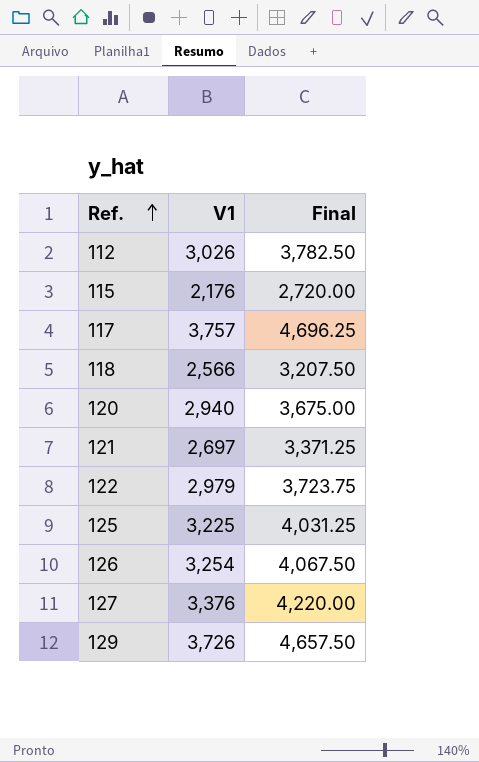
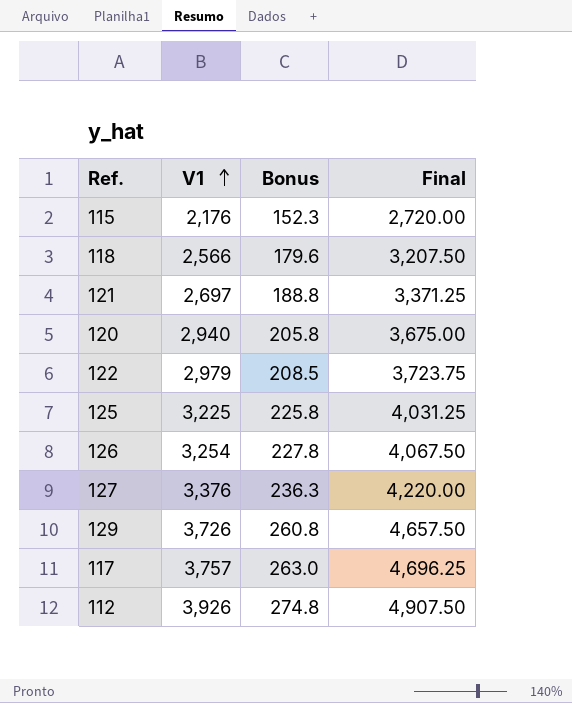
row order: Ref. ascending -> V1 ascending
column Bonus | formula: none -> [V1] * 0.07
112 | V1: 3,026 -> 3,926
112 | Final: 3,782.50 -> 4,907.50

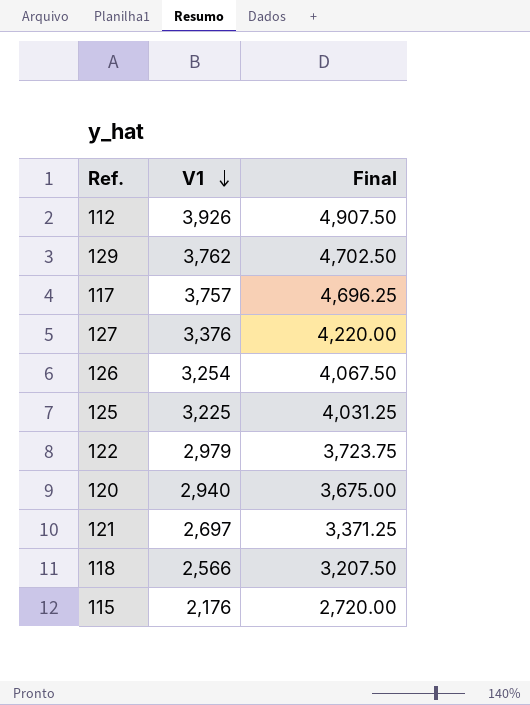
row order: V1 ascending -> V1 descending
column Bonus | formula: [V1] * 0.07 -> none
129 | V1: 3,726 -> 3,762
129 | Final: 4,657.50 -> 4,702.50

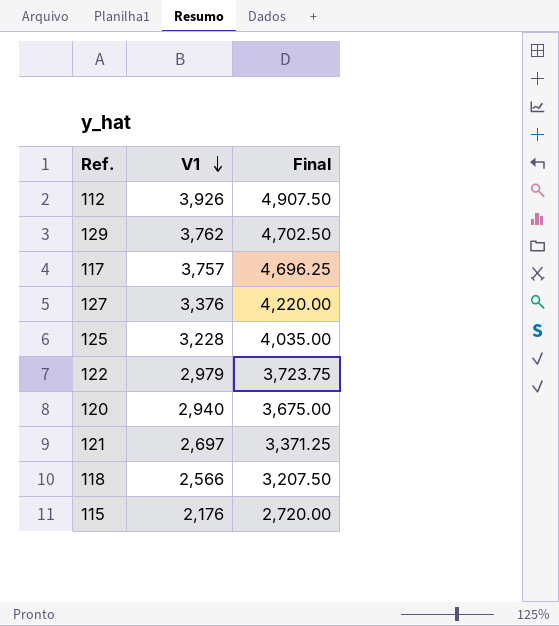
row 126: 3,254 | 4,067.50 -> none
125 | V1: 3,225 -> 3,228
125 | Final: 4,031.25 -> 4,035.00

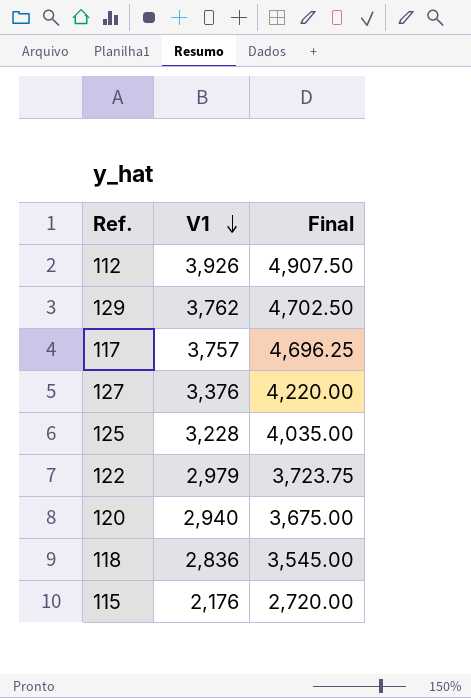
row 121: 2,697 | 3,371.25 -> none
118 | V1: 2,566 -> 2,836
118 | Final: 3,207.50 -> 3,545.00

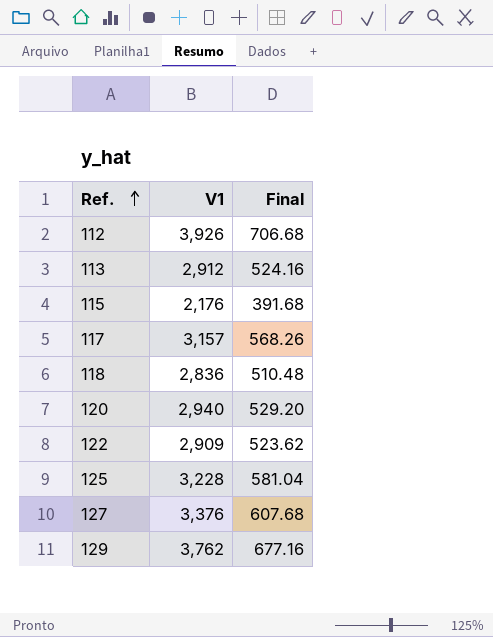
row order: V1 descending -> Ref. ascending
column Final | formula: [V1] * 1.25 -> [V1] * 0.18
row 113: none -> 2,912 | 524.16
117 | V1: 3,757 -> 3,157
122 | V1: 2,979 -> 2,909

